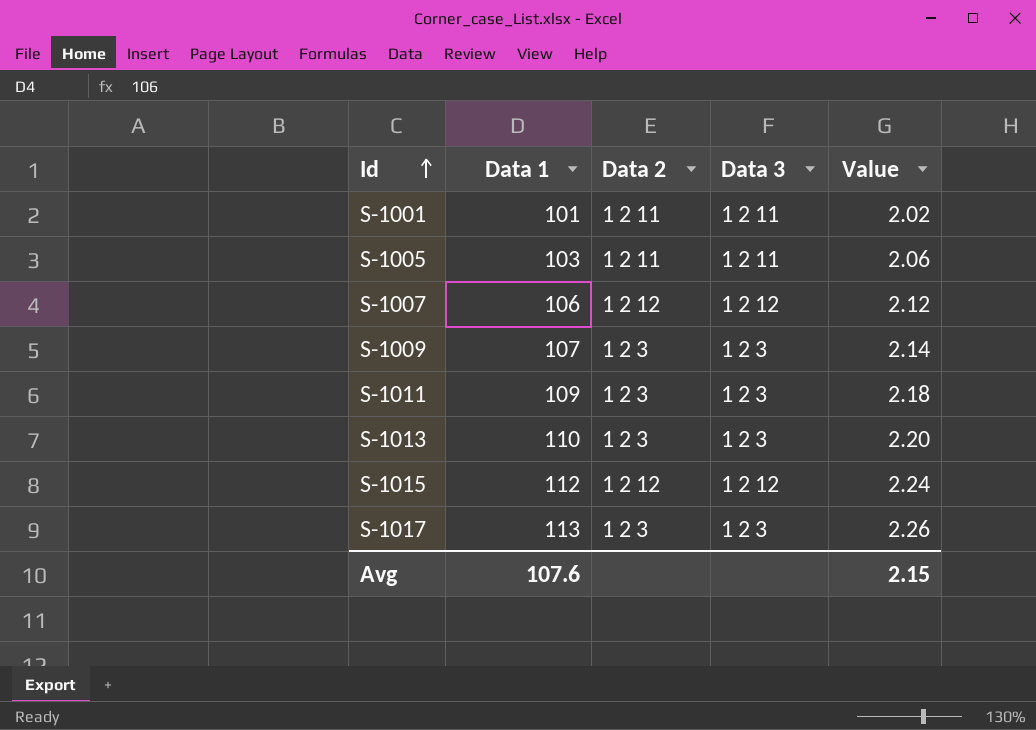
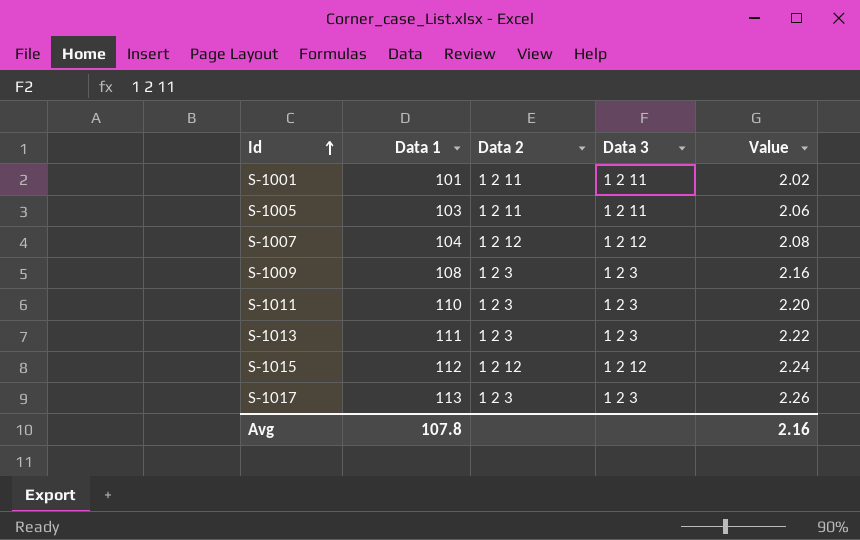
S-1007 | Data 1: 106 -> 104
S-1007 | Value: 2.12 -> 2.08
S-1009 | Data 1: 107 -> 108
S-1009 | Value: 2.14 -> 2.16
S-1011 | Data 1: 109 -> 110
S-1011 | Value: 2.18 -> 2.20
S-1013 | Data 1: 110 -> 111
S-1013 | Value: 2.20 -> 2.22
Avg | Data 1: 107.6 -> 107.8
Avg | Value: 2.15 -> 2.16

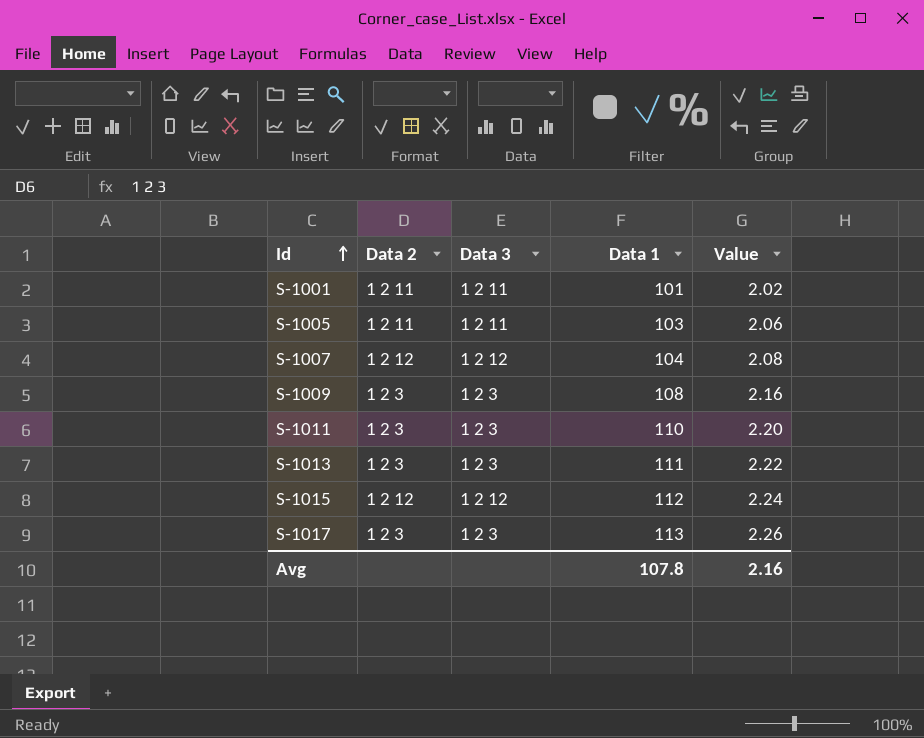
column Data 1 | position: 2 -> 4

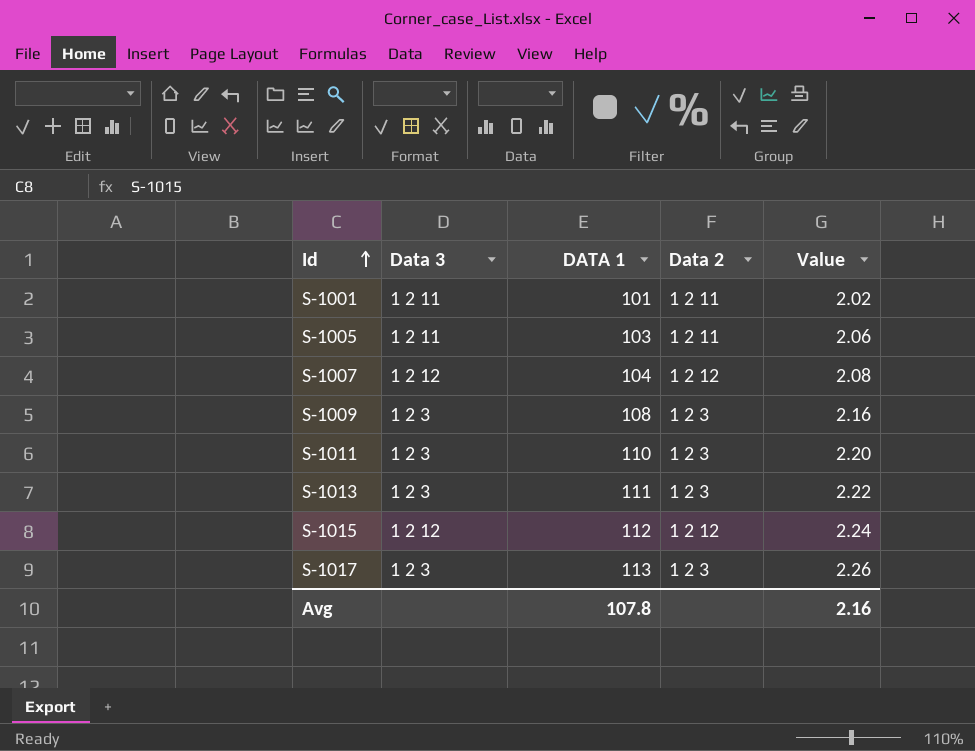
column name: Data 1 -> DATA 1
column Data 2 | position: 2 -> 4

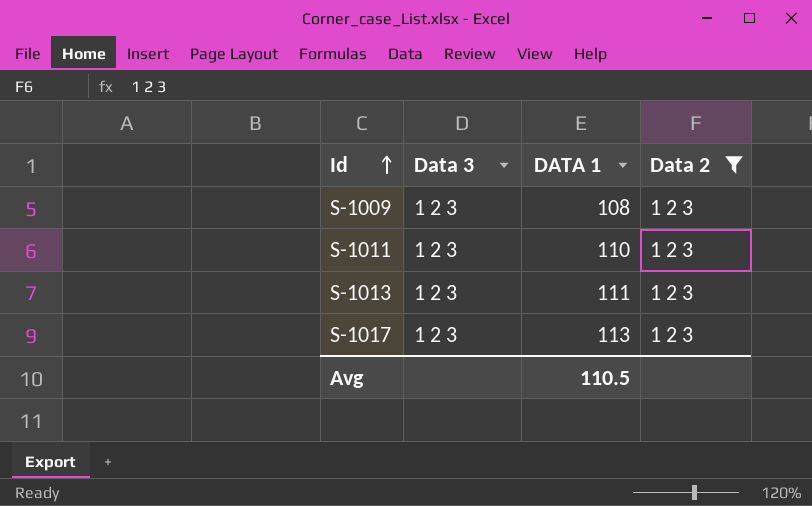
filter: none -> Data 2 = 1 2 3
column Value | formula: [DATA 1] * 0.02 -> none
Avg | DATA 1: 107.8 -> 110.5

